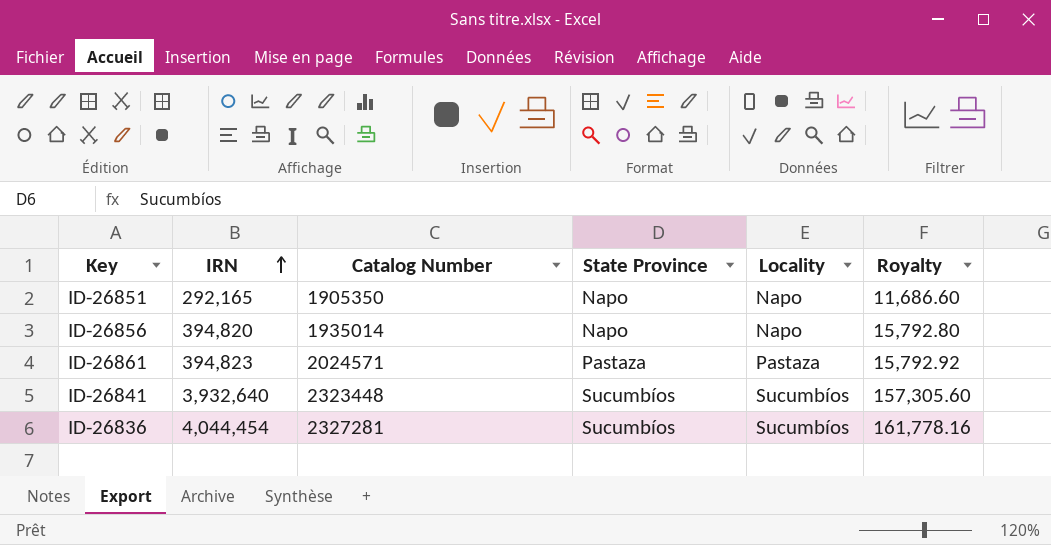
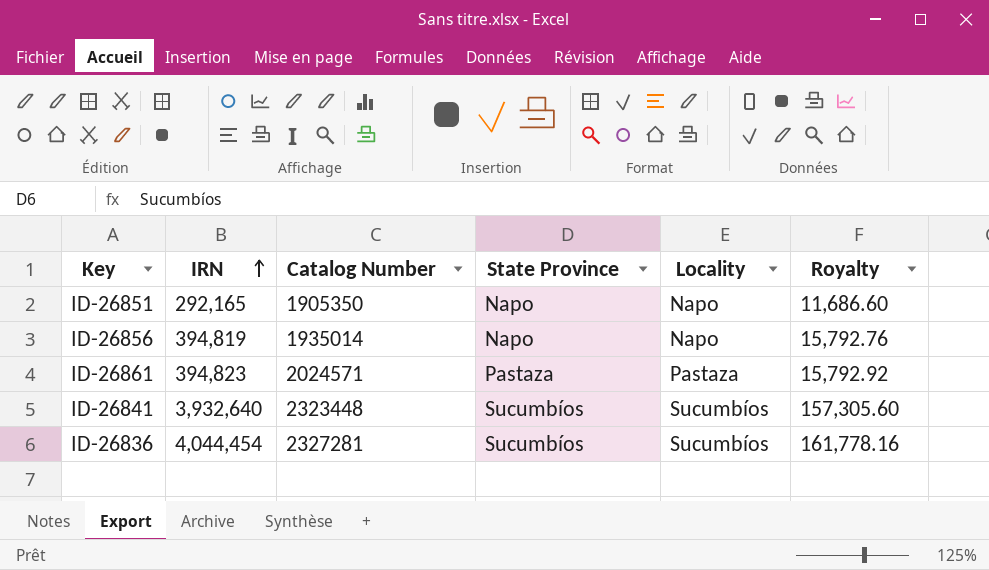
ID-26856 | IRN: 394,820 -> 394,819
ID-26856 | Royalty: 15,792.80 -> 15,792.76

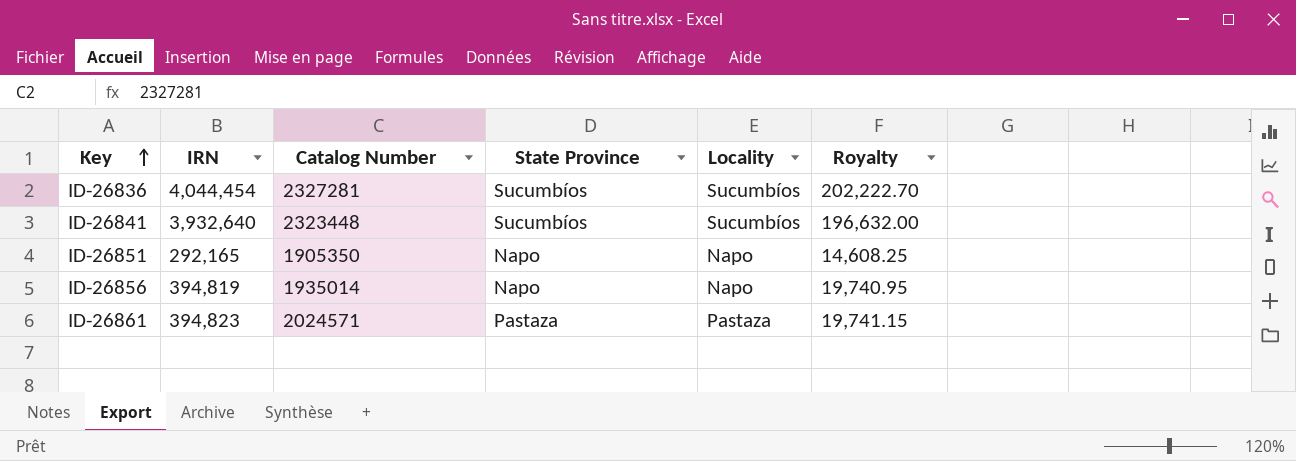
row order: IRN ascending -> Key ascending
column Royalty | formula: [IRN] * 0.04 -> [IRN] * 0.05

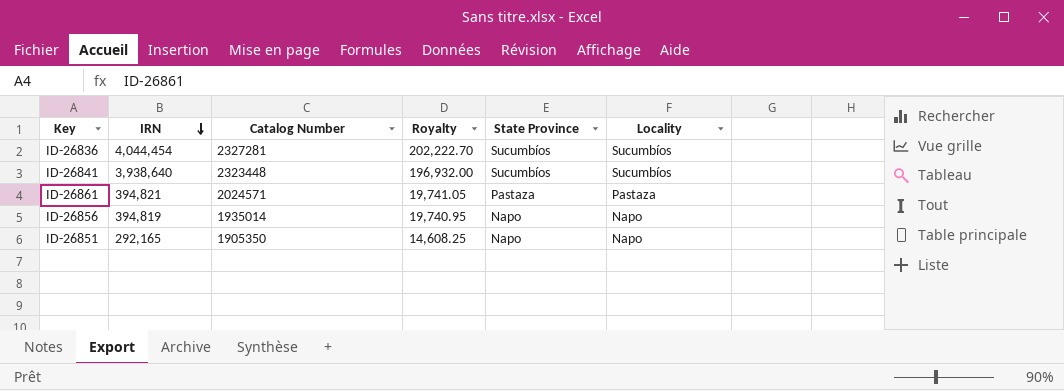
row order: Key ascending -> IRN descending
column Royalty | position: 6 -> 4
ID-26841 | IRN: 3,932,640 -> 3,938,640
ID-26841 | Royalty: 196,632.00 -> 196,932.00
ID-26861 | IRN: 394,823 -> 394,821
ID-26861 | Royalty: 19,741.15 -> 19,741.05

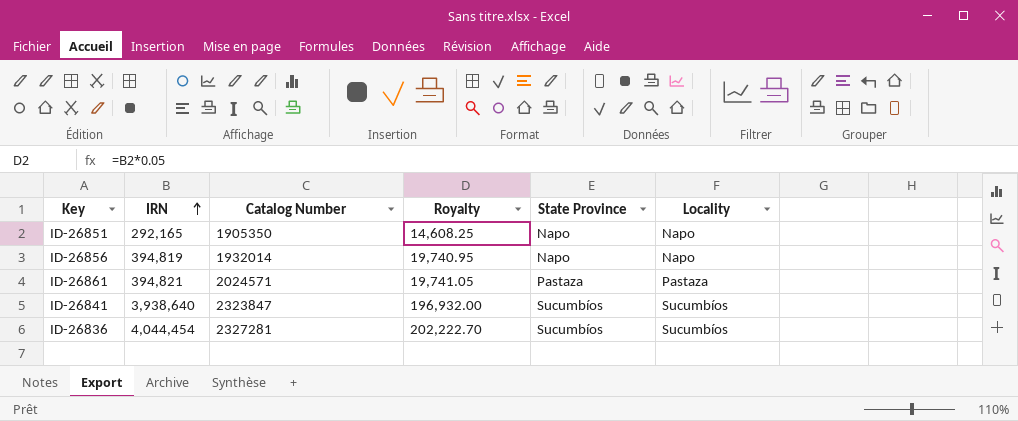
row order: IRN descending -> IRN ascending
ID-26856 | Catalog Number: 1935014 -> 1932014
ID-26841 | Catalog Number: 2323448 -> 2323847

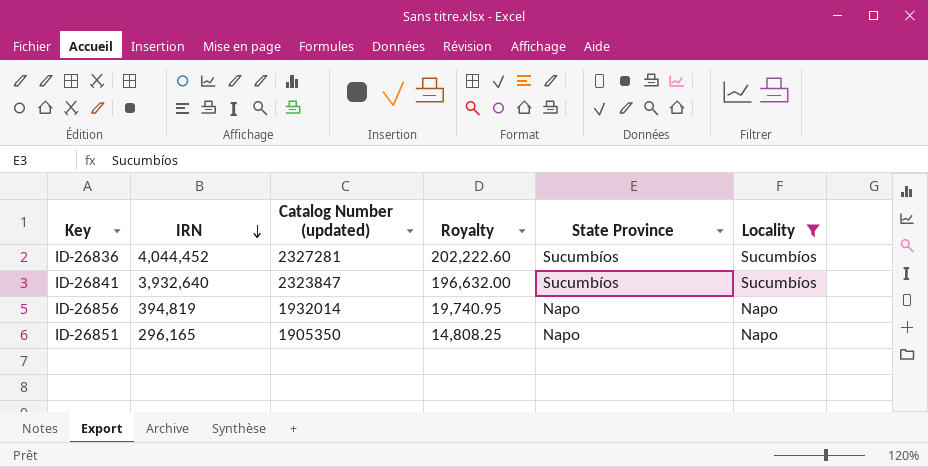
filter: none -> Locality != Pastaza
row order: IRN ascending -> IRN descending
column name: Catalog Number -> Catalog Number (updated)
ID-26836 | IRN: 4,044,454 -> 4,044,452
ID-26836 | Royalty: 202,222.70 -> 202,222.60
ID-26841 | IRN: 3,938,640 -> 3,932,640
ID-26841 | Royalty: 196,932.00 -> 196,632.00
ID-26851 | IRN: 292,165 -> 296,165
ID-26851 | Royalty: 14,608.25 -> 14,808.25

